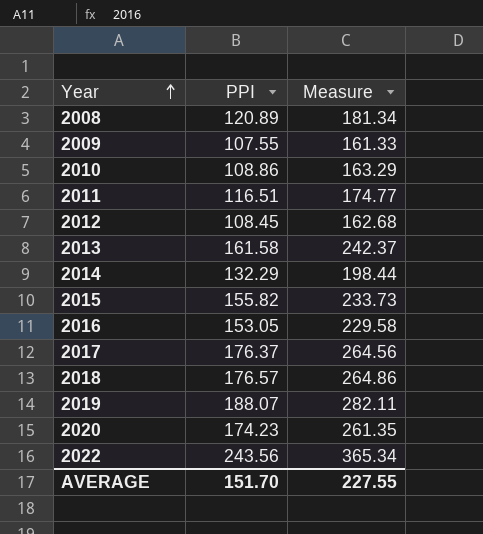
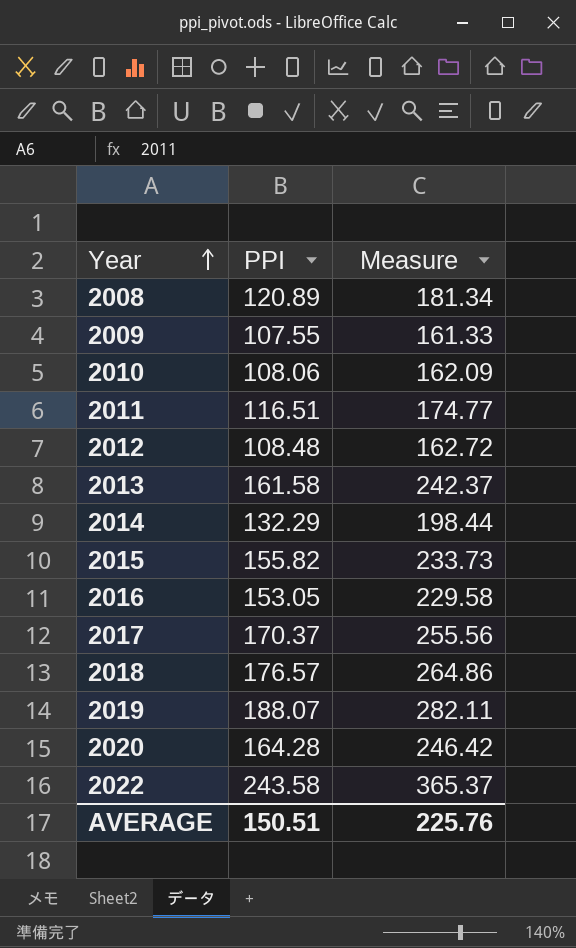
2010 | PPI: 108.86 -> 108.06
2010 | Measure: 163.29 -> 162.09
2012 | PPI: 108.45 -> 108.48
2012 | Measure: 162.68 -> 162.72
2017 | PPI: 176.37 -> 170.37
2017 | Measure: 264.56 -> 255.56
2020 | PPI: 174.23 -> 164.28
2020 | Measure: 261.35 -> 246.42
2022 | PPI: 243.56 -> 243.58
2022 | Measure: 365.34 -> 365.37
AVERAGE | PPI: 151.70 -> 150.51
AVERAGE | Measure: 227.55 -> 225.76

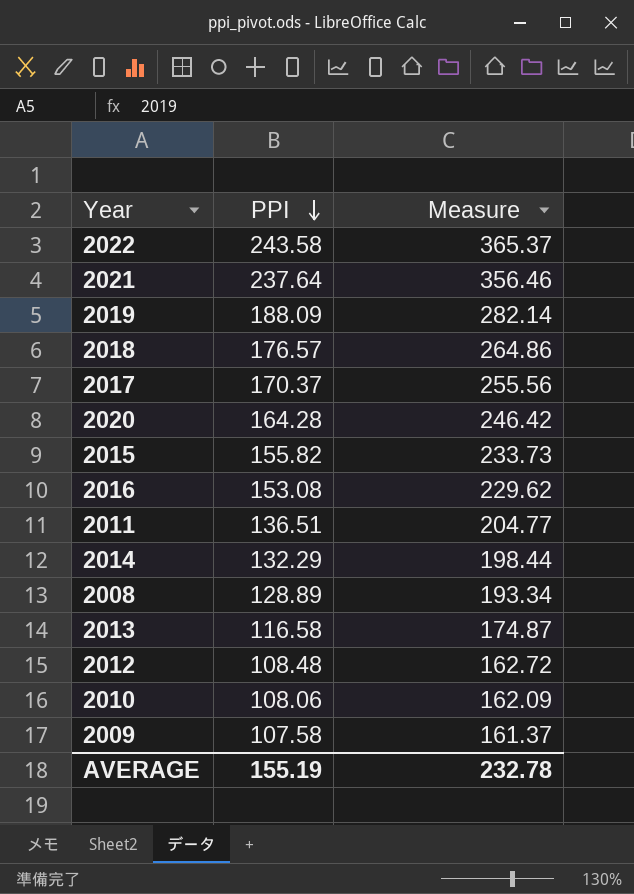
row order: Year ascending -> PPI descending
row 2021: none -> 237.64 | 356.46
2019 | PPI: 188.07 -> 188.09
2019 | Measure: 282.11 -> 282.14
2016 | PPI: 153.05 -> 153.08
2016 | Measure: 229.58 -> 229.62
2011 | PPI: 116.51 -> 136.51
2011 | Measure: 174.77 -> 204.77
2008 | PPI: 120.89 -> 128.89
2008 | Measure: 181.34 -> 193.34
2013 | PPI: 161.58 -> 116.58
2013 | Measure: 242.37 -> 174.87
2009 | PPI: 107.55 -> 107.58
2009 | Measure: 161.33 -> 161.37
AVERAGE | PPI: 150.51 -> 155.19
AVERAGE | Measure: 225.76 -> 232.78

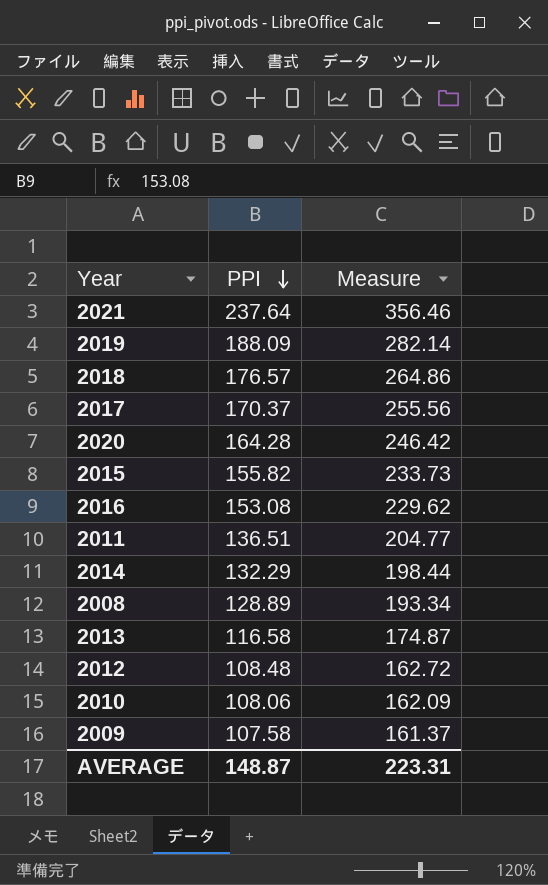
row 2022: 243.58 | 365.37 -> none
AVERAGE | PPI: 155.19 -> 148.87
AVERAGE | Measure: 232.78 -> 223.31

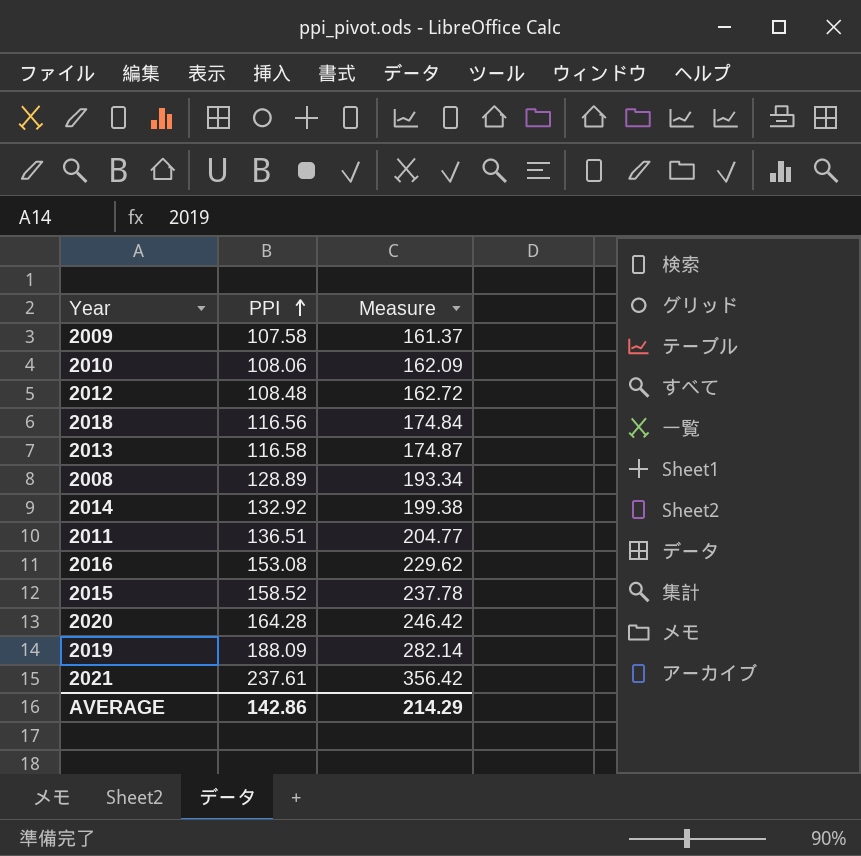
row order: PPI descending -> PPI ascending
row 2017: 170.37 | 255.56 -> none
2018 | PPI: 176.57 -> 116.56
2018 | Measure: 264.86 -> 174.84
2014 | PPI: 132.29 -> 132.92
2014 | Measure: 198.44 -> 199.38
2015 | PPI: 155.82 -> 158.52
2015 | Measure: 233.73 -> 237.78
2021 | PPI: 237.64 -> 237.61
2021 | Measure: 356.46 -> 356.42
AVERAGE | PPI: 148.87 -> 142.86
AVERAGE | Measure: 223.31 -> 214.29

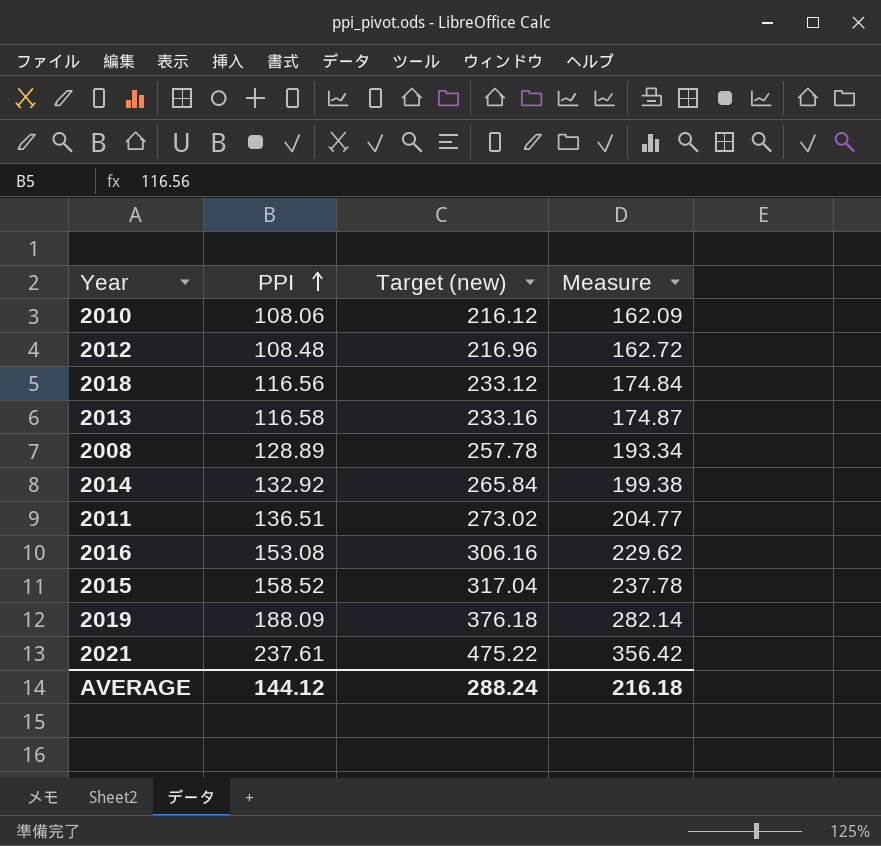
column Target (new) | formula: none -> [PPI] * 2
row 2009: 107.58 | 161.37 -> none
row 2020: 164.28 | 246.42 -> none
AVERAGE | PPI: 142.86 -> 144.12
AVERAGE | Measure: 214.29 -> 216.18

